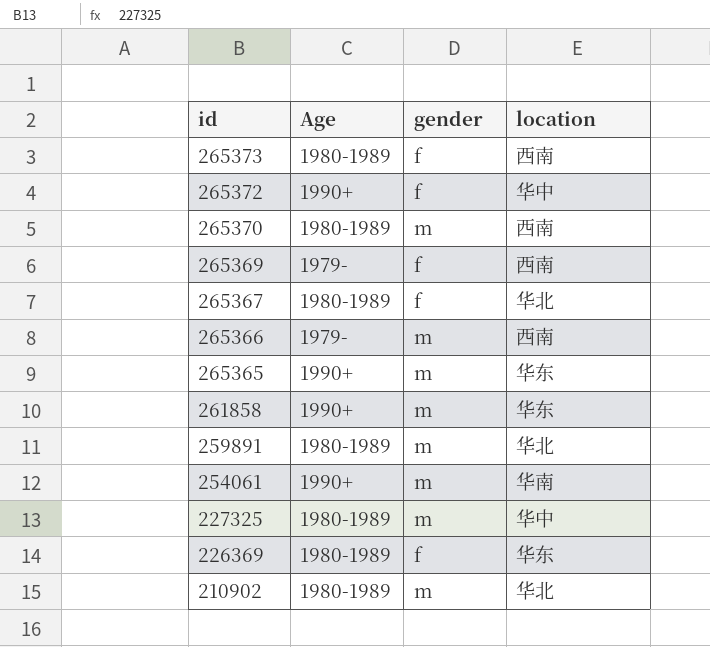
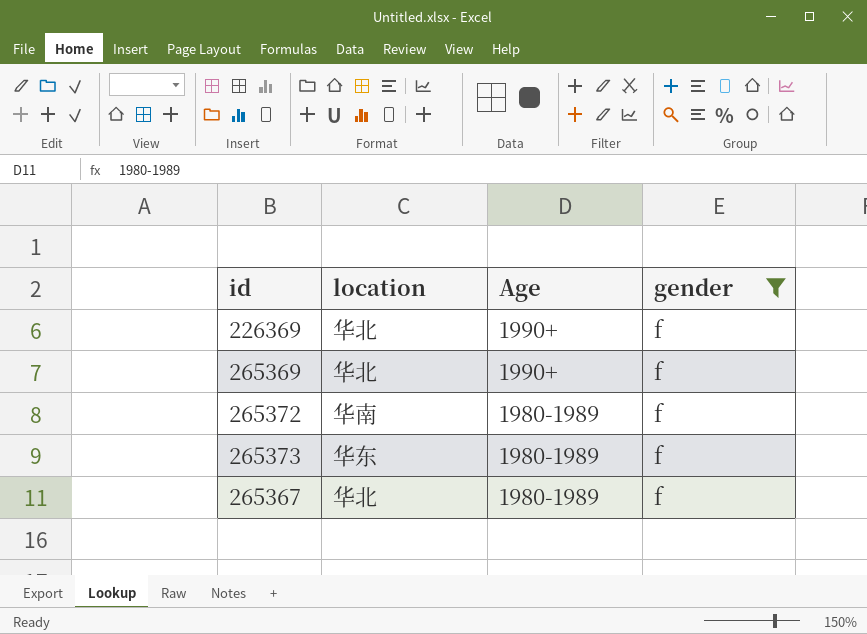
filter: none -> gender = f
row order: id descending -> Age descending
column location | position: 4 -> 2
226369 | location: 华东 -> 华北
226369 | Age: 1980-1989 -> 1990+
265369 | location: 西南 -> 华北
265369 | Age: 1979- -> 1990+
265372 | location: 华中 -> 华南
265372 | Age: 1990+ -> 1980-1989
265373 | location: 西南 -> 华东

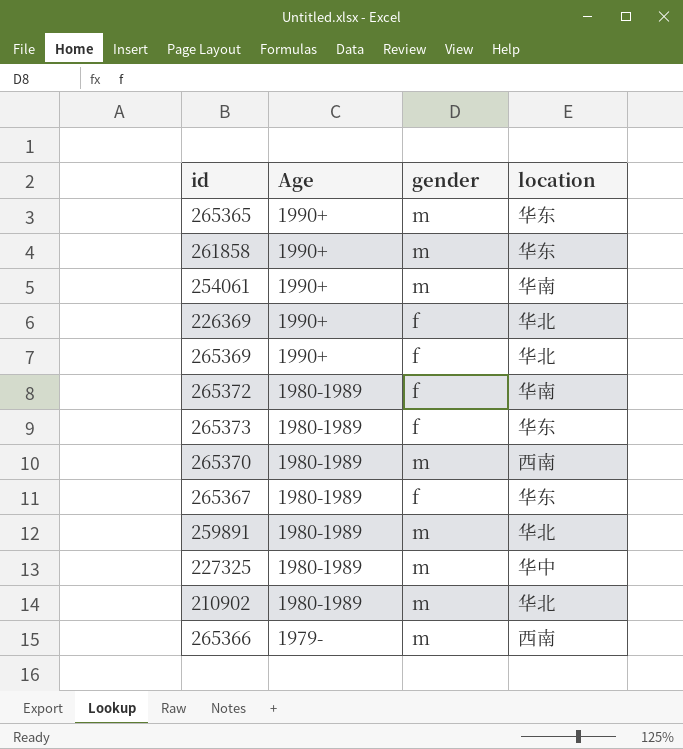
filter: gender = f -> none
column location | position: 2 -> 4
265367 | location: 华北 -> 华东

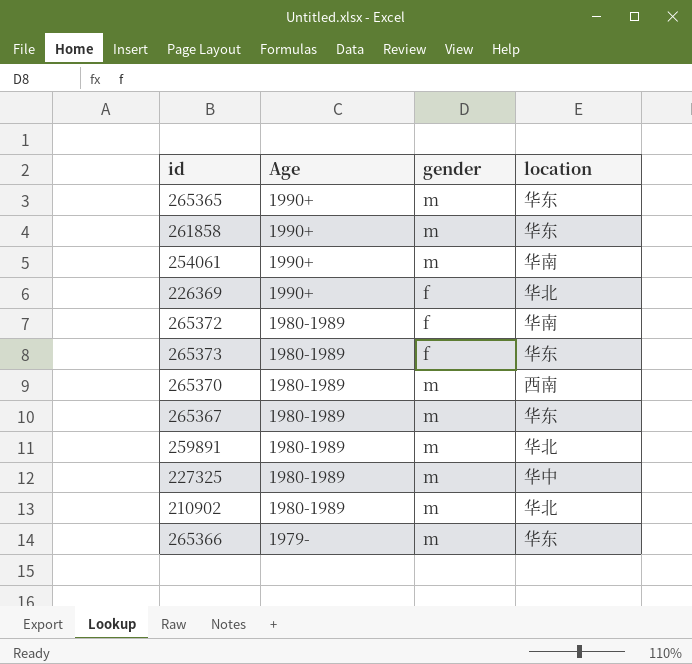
row 265369: 1990+ | f | 华北 -> none
265367 | gender: f -> m
265366 | location: 西南 -> 华东

